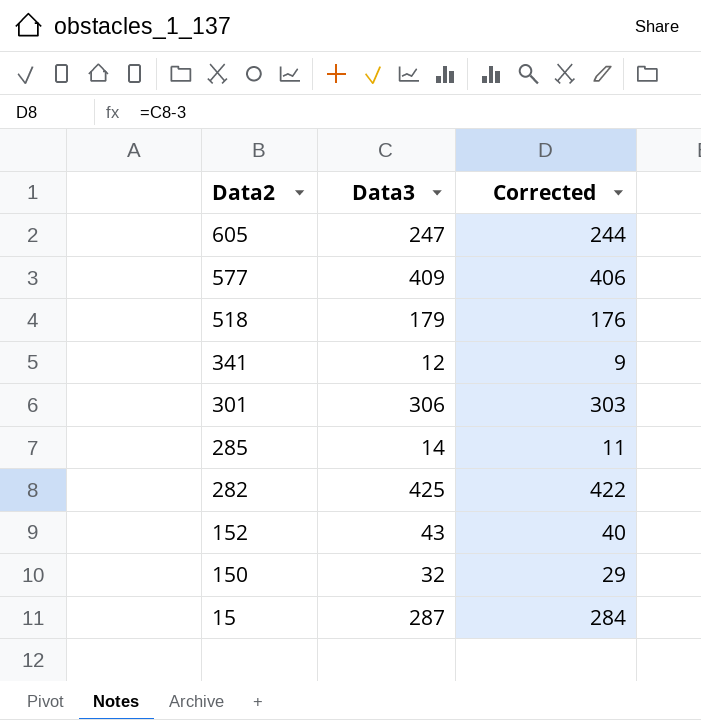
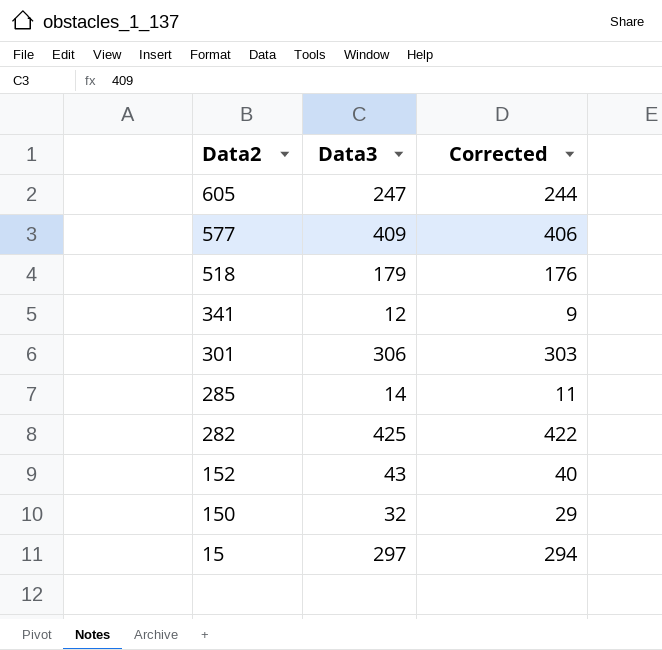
15 | Data3: 287 -> 297
15 | Corrected: 284 -> 294

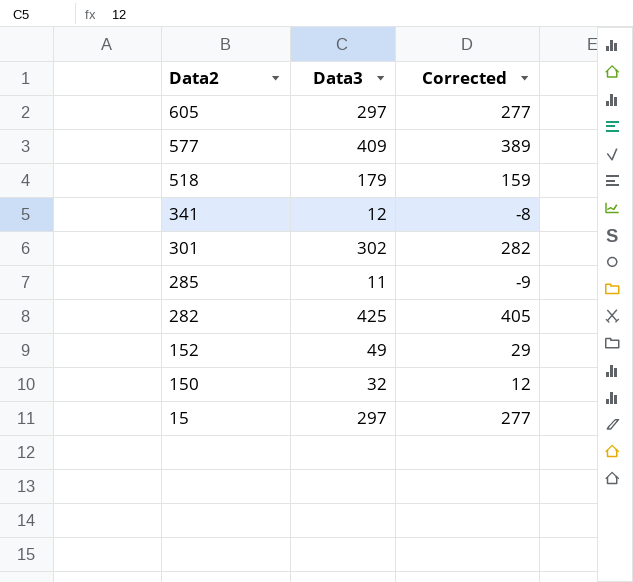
column Corrected | formula: [Data3] - 3 -> [Data3] - 20
605 | Data3: 247 -> 297
301 | Data3: 306 -> 302
285 | Data3: 14 -> 11
152 | Data3: 43 -> 49

